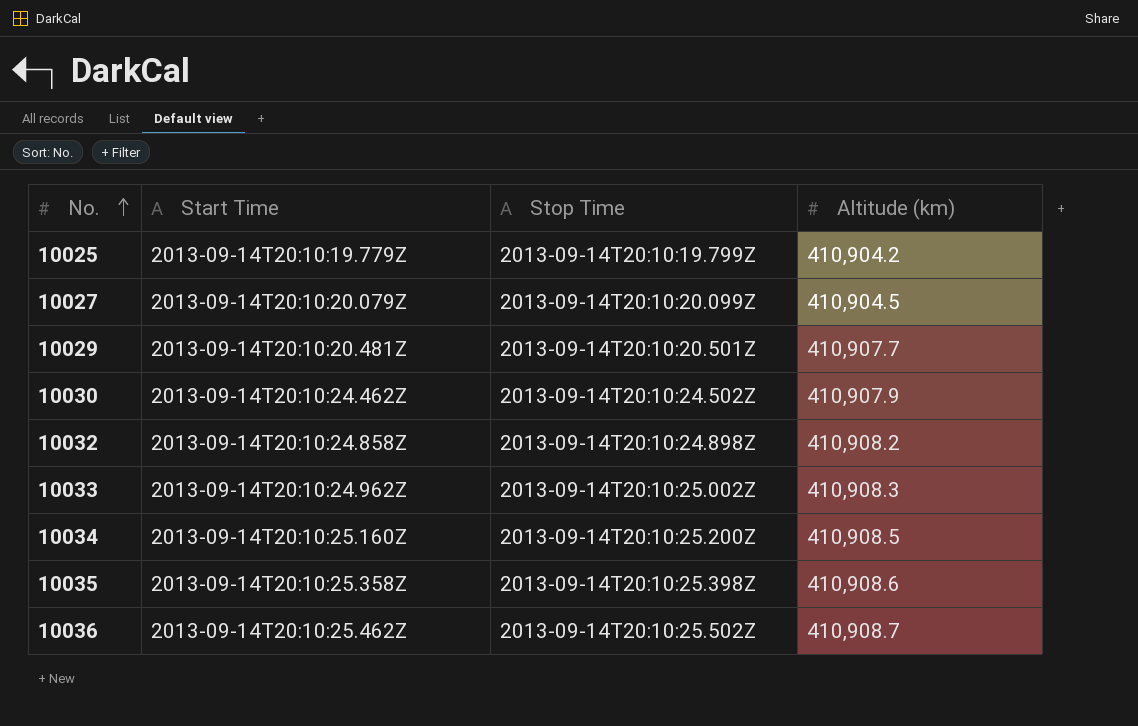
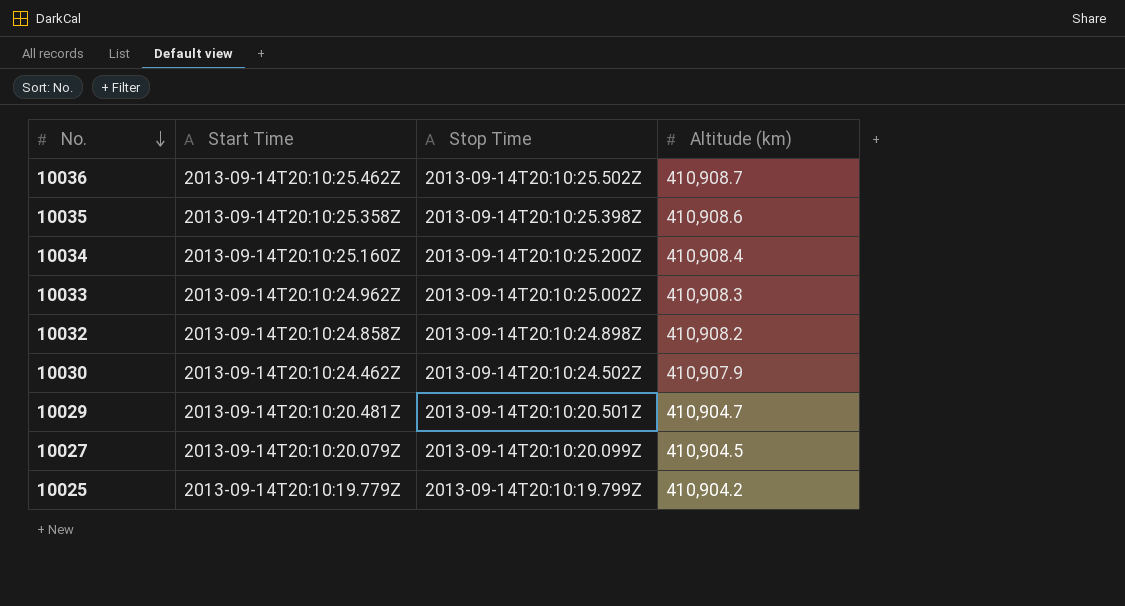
row order: No. ascending -> No. descending
10034 | Altitude (km): 410,908.5 -> 410,908.4
10029 | Altitude (km): 410,907.7 -> 410,904.7

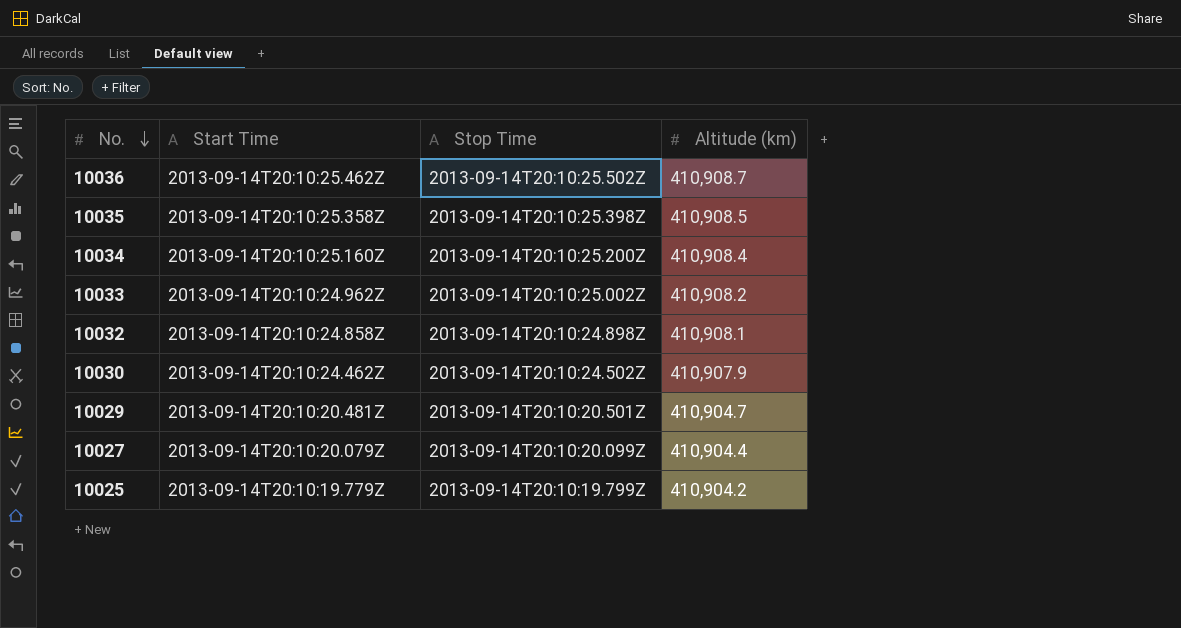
10035 | Altitude (km): 410,908.6 -> 410,908.5
10033 | Altitude (km): 410,908.3 -> 410,908.2
10032 | Altitude (km): 410,908.2 -> 410,908.1
10027 | Altitude (km): 410,904.5 -> 410,904.4

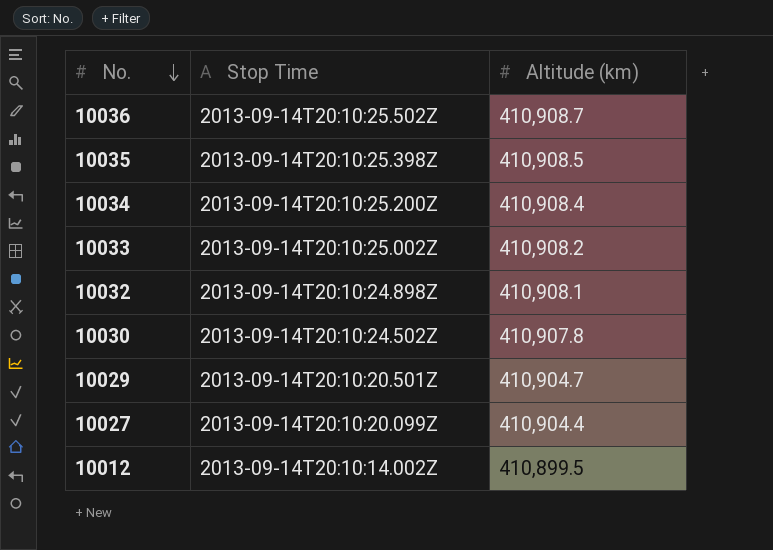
column Start Time | position: 2 -> none
row 10025: 2013-09-14T20:10:19.779Z | 2013-09-14T20:10:19.799Z | 410,904.2 -> none
10030 | Altitude (km): 410,907.9 -> 410,907.8
row 10012: none -> 2013-09-14T20:10:14.002Z | 410,899.5

